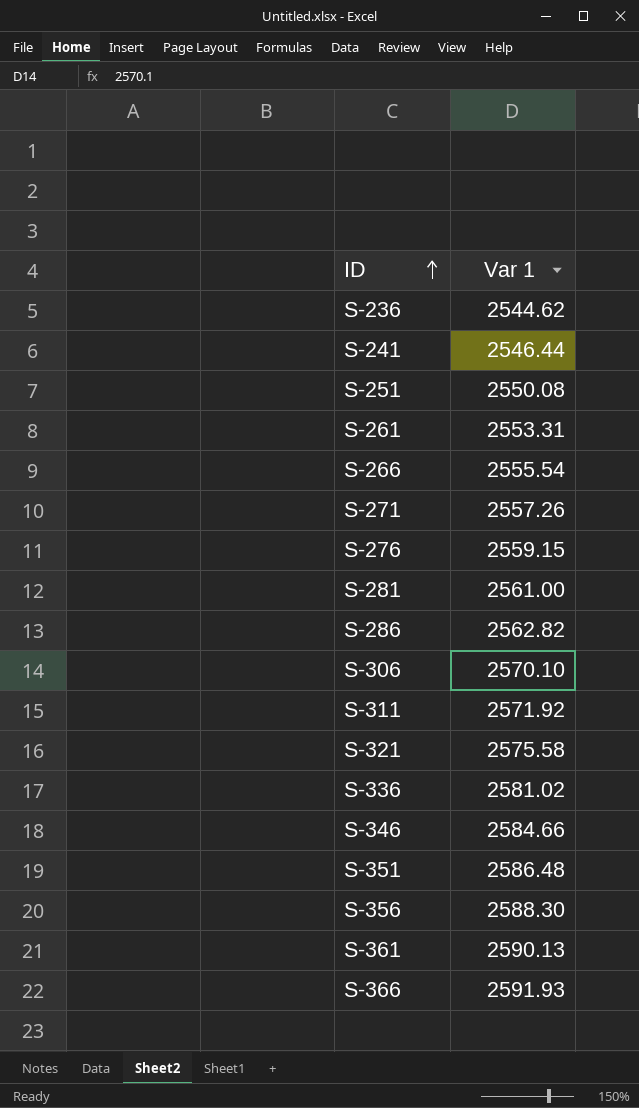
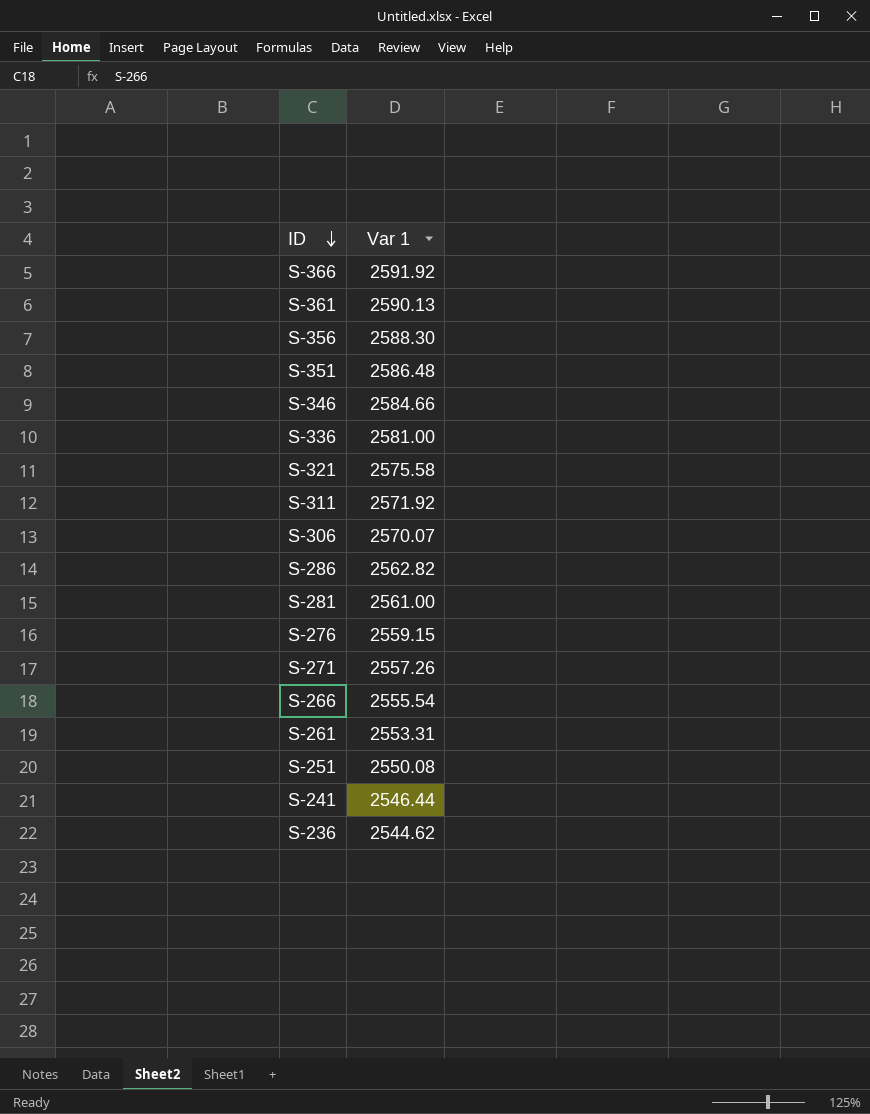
row order: ID ascending -> ID descending
S-366 | Var 1: 2591.93 -> 2591.92
S-336 | Var 1: 2581.02 -> 2581.00
S-306 | Var 1: 2570.10 -> 2570.07

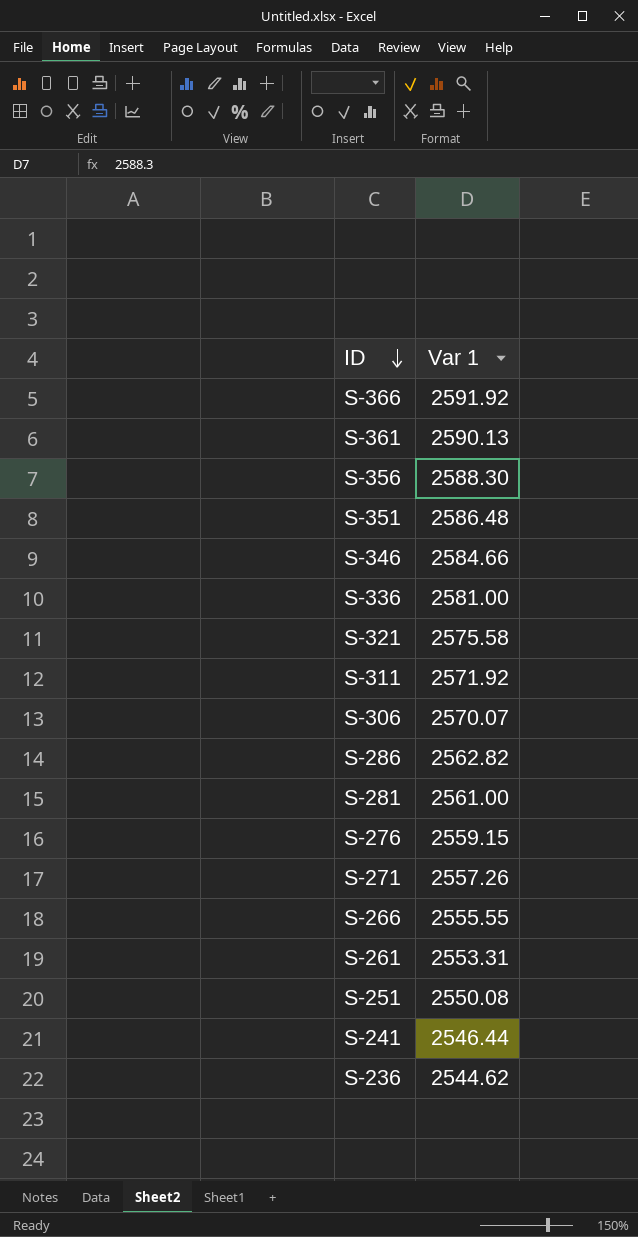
S-266 | Var 1: 2555.54 -> 2555.55

